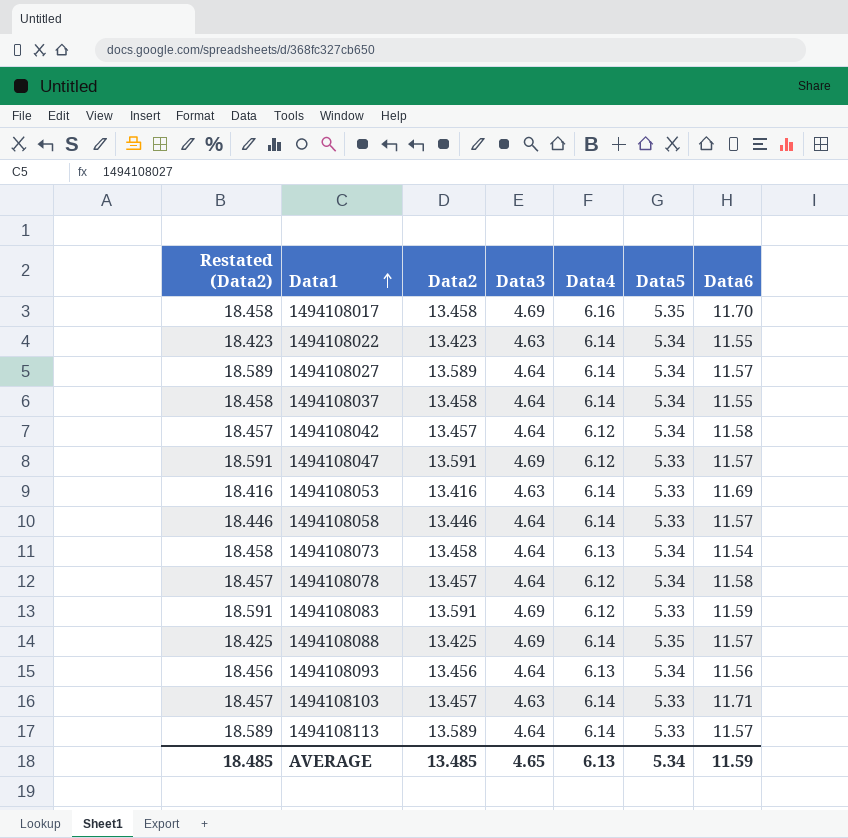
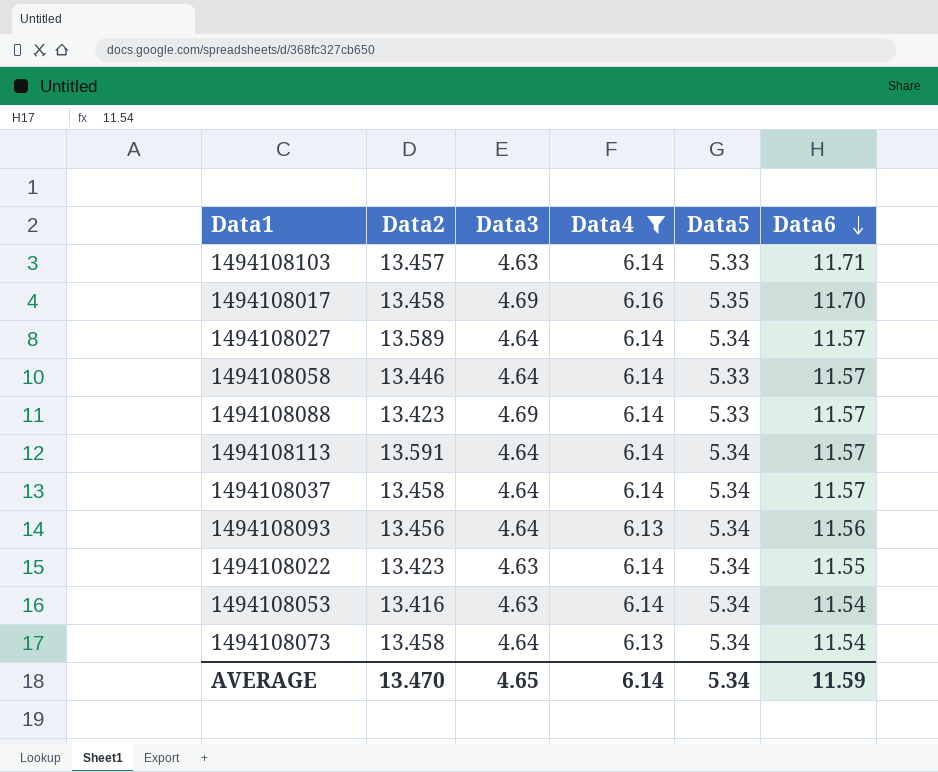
filter: none -> Data4 != 6.12
row order: Data1 ascending -> Data6 descending
column Restated (Data2) | formula: [Data2] + 5 -> none
1494108088 | Data2: 13.425 -> 13.423
1494108088 | Data5: 5.35 -> 5.33
1494108113 | Data2: 13.589 -> 13.591
1494108113 | Data5: 5.33 -> 5.34
1494108037 | Data6: 11.55 -> 11.57
1494108053 | Data5: 5.33 -> 5.34
1494108053 | Data6: 11.69 -> 11.54
AVERAGE | Data2: 13.485 -> 13.470
AVERAGE | Data4: 6.13 -> 6.14

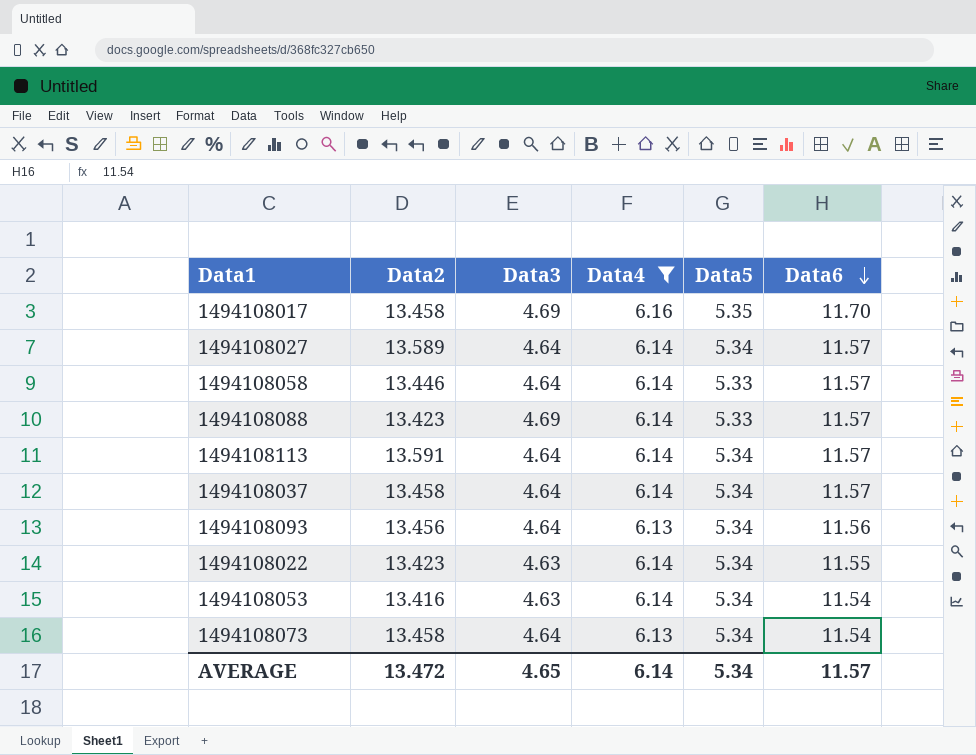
row 1494108103: 13.457 | 4.63 | 6.14 | 5.33 | 11.71 -> none
AVERAGE | Data2: 13.470 -> 13.472
AVERAGE | Data6: 11.59 -> 11.57

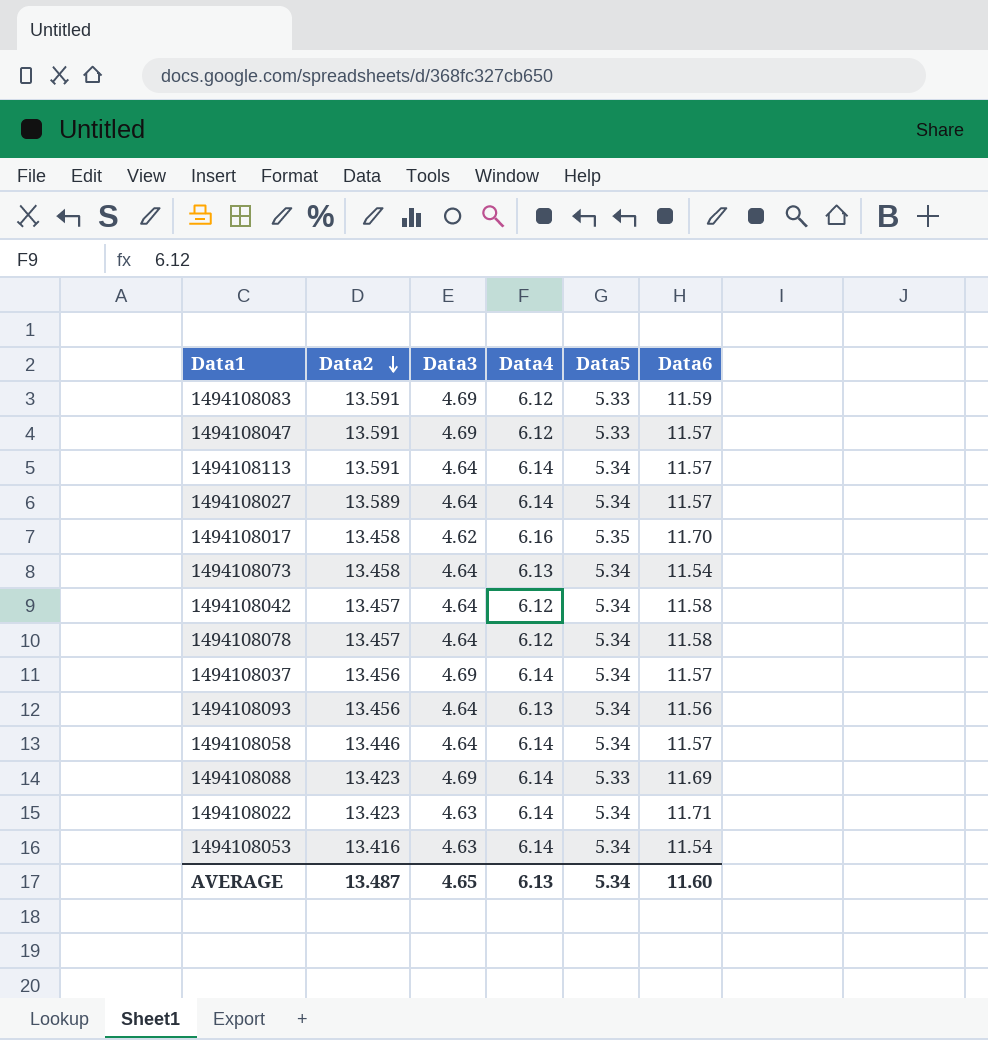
filter: Data4 != 6.12 -> none
row order: Data6 descending -> Data2 descending
1494108017 | Data3: 4.69 -> 4.62
1494108037 | Data2: 13.458 -> 13.456
1494108037 | Data3: 4.64 -> 4.69
1494108058 | Data5: 5.33 -> 5.34
1494108088 | Data6: 11.57 -> 11.69
1494108022 | Data6: 11.55 -> 11.71
AVERAGE | Data2: 13.472 -> 13.487
AVERAGE | Data4: 6.14 -> 6.13
AVERAGE | Data6: 11.57 -> 11.60

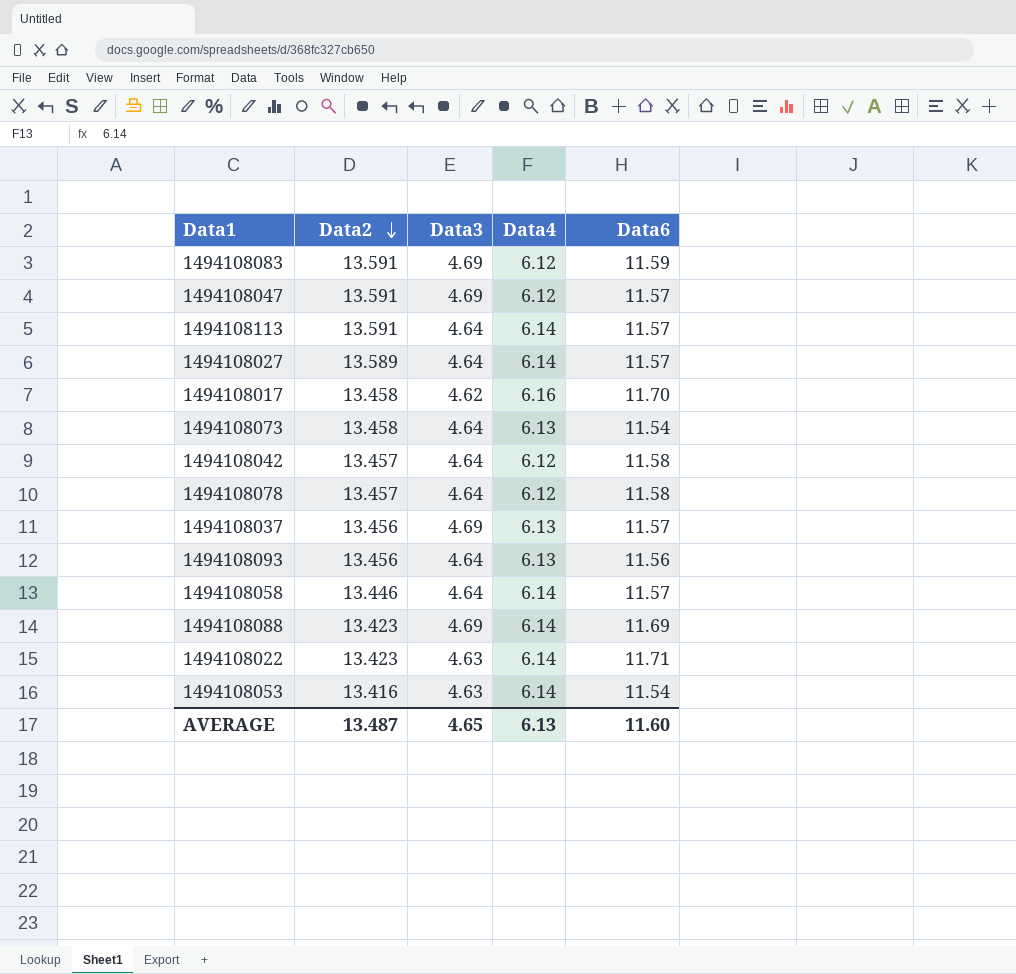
column Data5 | position: 5 -> none
1494108037 | Data4: 6.14 -> 6.13

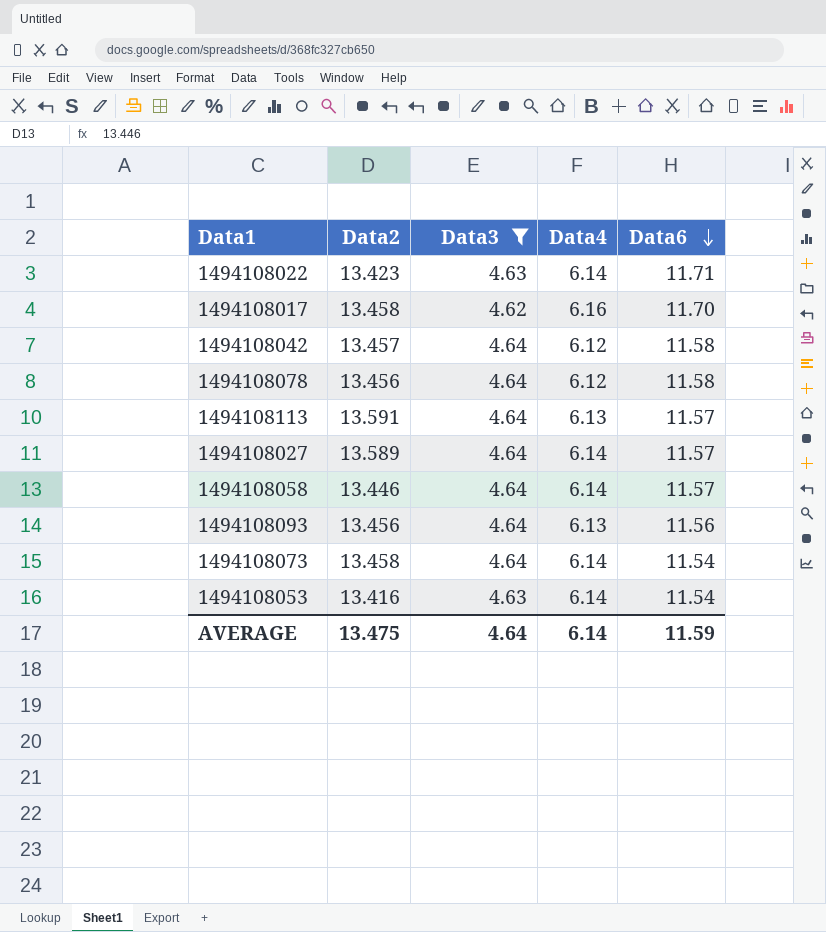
filter: none -> Data3 != 4.69
row order: Data2 descending -> Data6 descending
1494108078 | Data2: 13.457 -> 13.456
1494108113 | Data4: 6.14 -> 6.13
1494108073 | Data4: 6.13 -> 6.14
AVERAGE | Data2: 13.487 -> 13.475
AVERAGE | Data3: 4.65 -> 4.64
AVERAGE | Data4: 6.13 -> 6.14
AVERAGE | Data6: 11.60 -> 11.59

